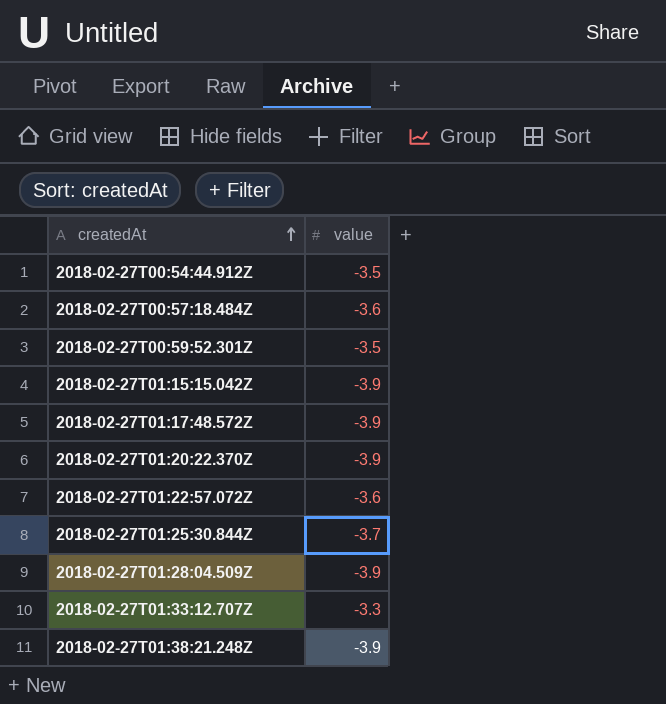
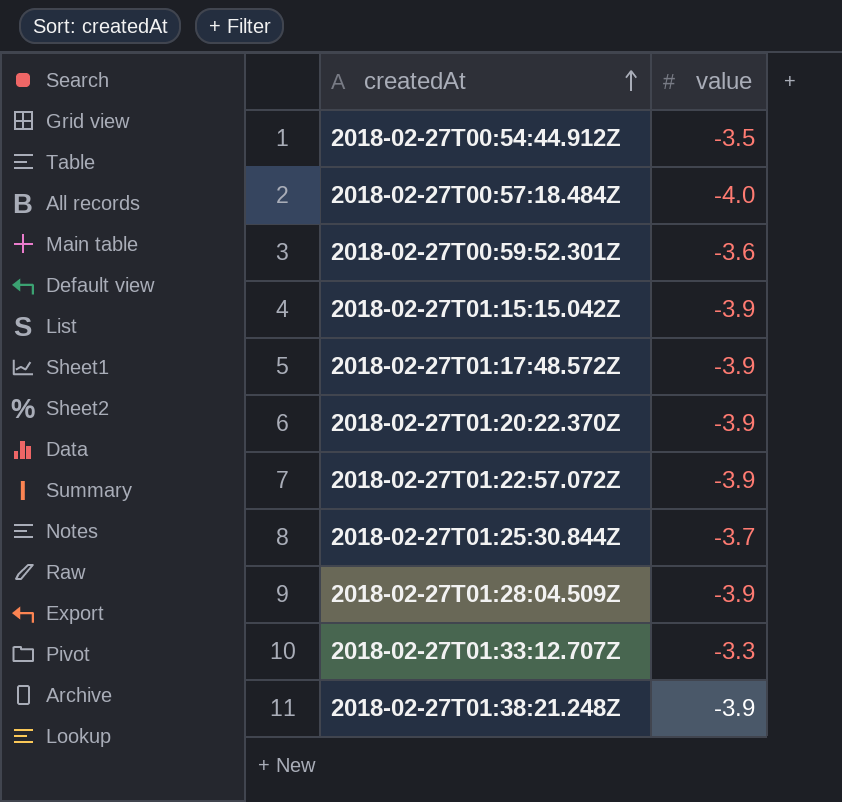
2018-02-27T00:57:18.484Z | value: -3.6 -> -4.0
2018-02-27T00:59:52.301Z | value: -3.5 -> -3.6
2018-02-27T01:22:57.072Z | value: -3.6 -> -3.9

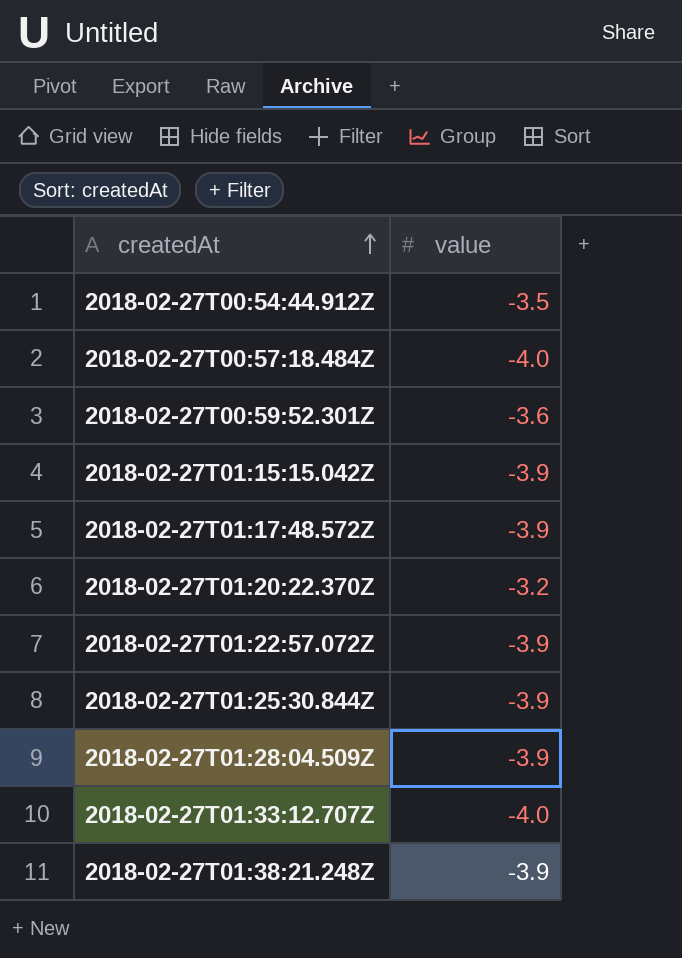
2018-02-27T01:20:22.370Z | value: -3.9 -> -3.2
2018-02-27T01:25:30.844Z | value: -3.7 -> -3.9
2018-02-27T01:33:12.707Z | value: -3.3 -> -4.0

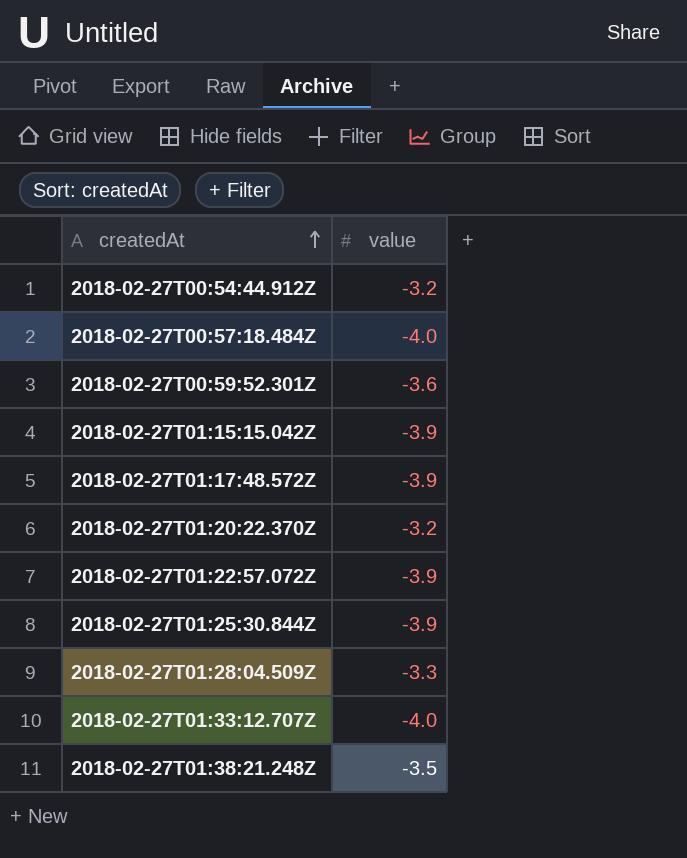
2018-02-27T00:54:44.912Z | value: -3.5 -> -3.2
2018-02-27T01:28:04.509Z | value: -3.9 -> -3.3
2018-02-27T01:38:21.248Z | value: -3.9 -> -3.5

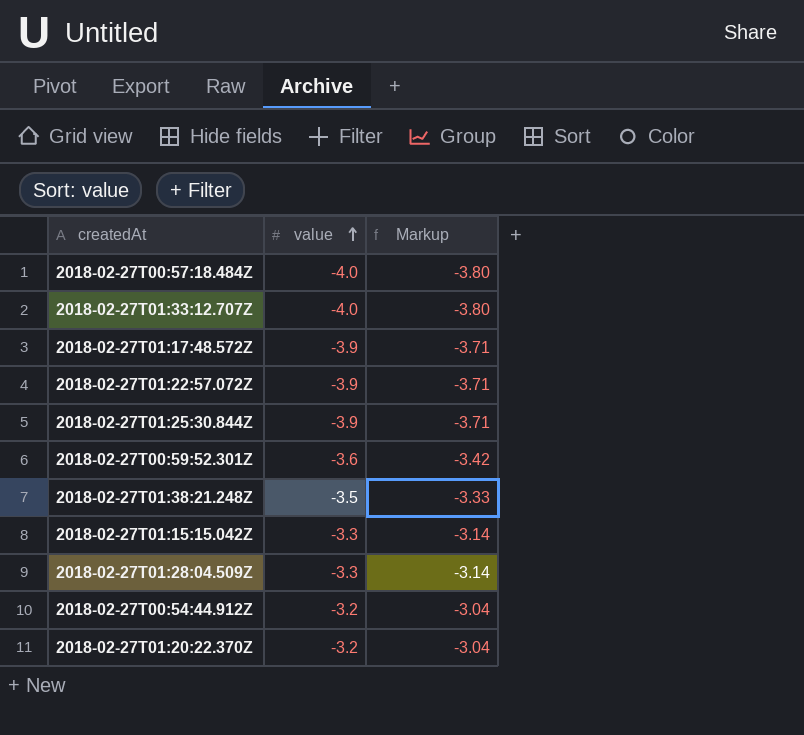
row order: createdAt ascending -> value ascending
column Markup | formula: none -> [value] * 0.95
2018-02-27T01:15:15.042Z | value: -3.9 -> -3.3

